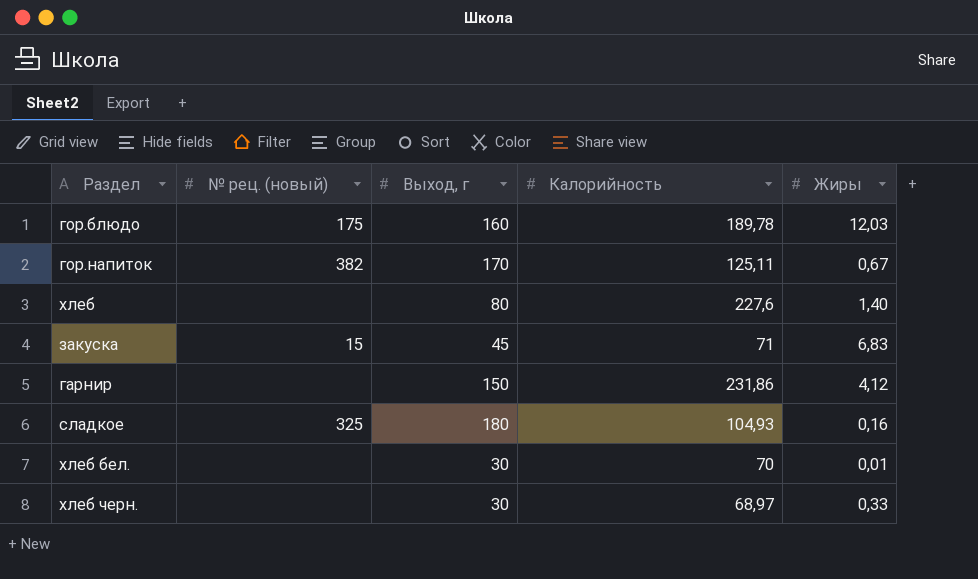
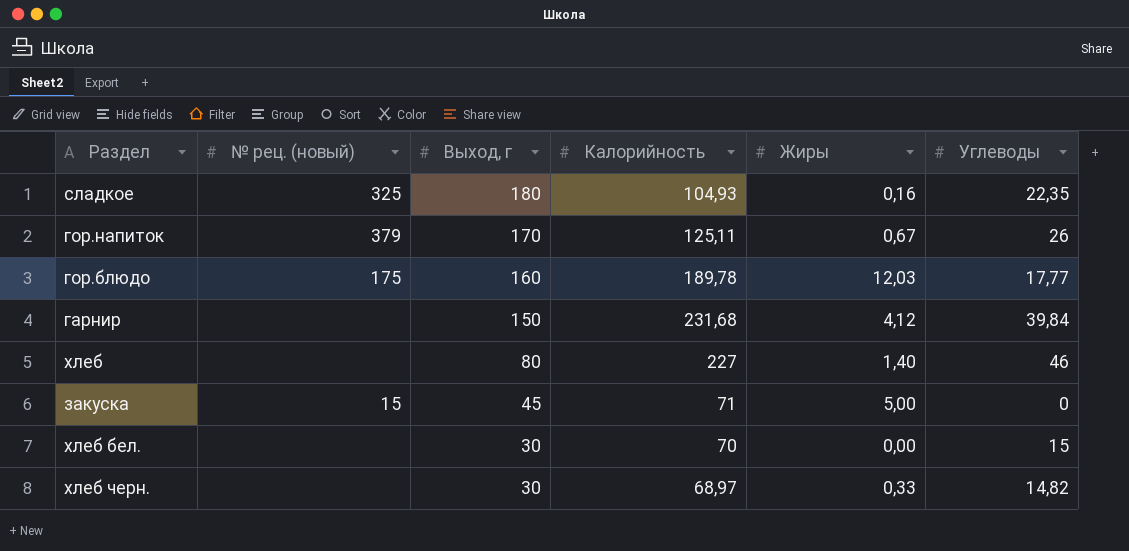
row order: none -> Выход, г descending
column Углеводы | position: none -> 6
гор.напиток | № рец. (новый): 382 -> 379
гарнир | Калорийность: 231,86 -> 231,68
хлеб | Калорийность: 227,6 -> 227
закуска | Жиры: 6,83 -> 5,00
хлеб бел. | Жиры: 0,01 -> 0,00

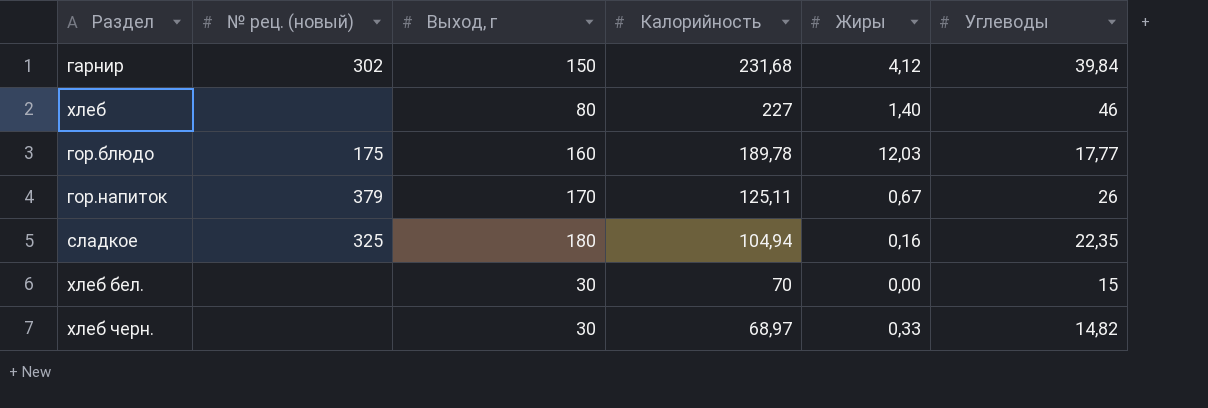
row order: Выход, г descending -> Калорийность descending
row закуска: 15 | 45 | 71 | 5,00 | 0 -> none
гарнир | № рец. (новый): none -> 302
сладкое | Калорийность: 104,93 -> 104,94

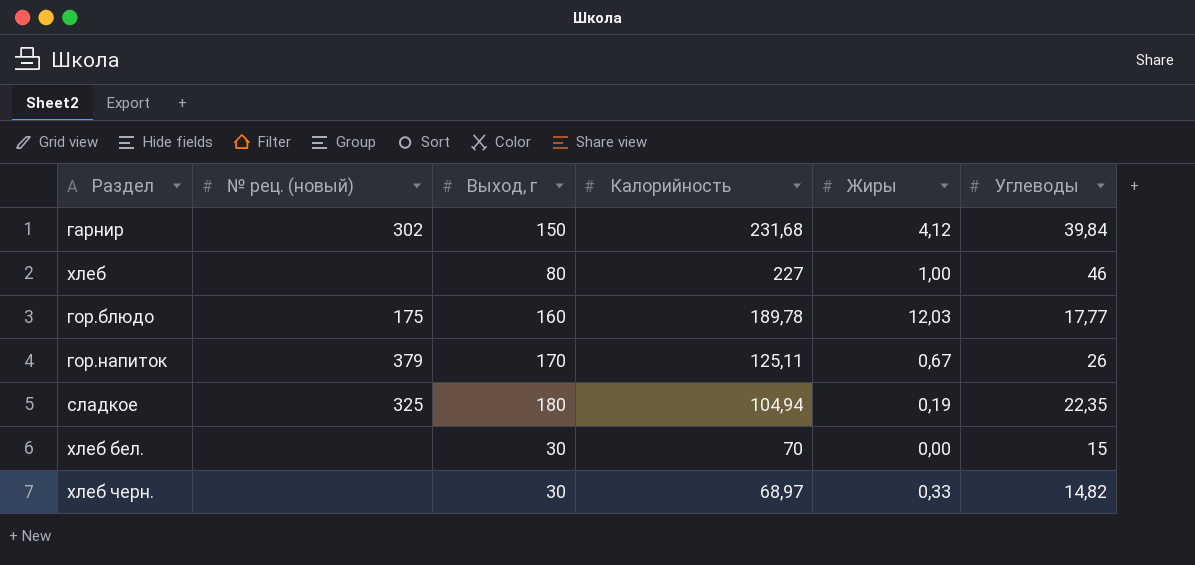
хлеб | Жиры: 1,40 -> 1,00
сладкое | Жиры: 0,16 -> 0,19

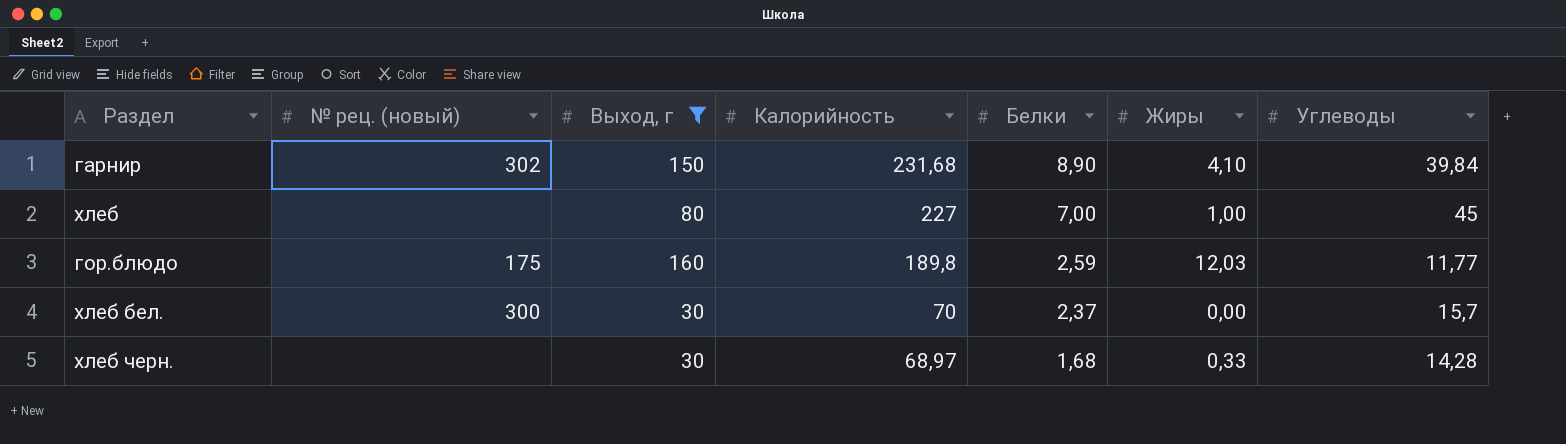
filter: none -> Выход, г <= 160
column Белки | position: none -> 5
гарнир | Жиры: 4,12 -> 4,10
хлеб | Углеводы: 46 -> 45
гор.блюдо | Калорийность: 189,78 -> 189,8
гор.блюдо | Углеводы: 17,77 -> 11,77
хлеб бел. | № рец. (новый): none -> 300
хлеб бел. | Углеводы: 15 -> 15,7
хлеб черн. | Углеводы: 14,82 -> 14,28

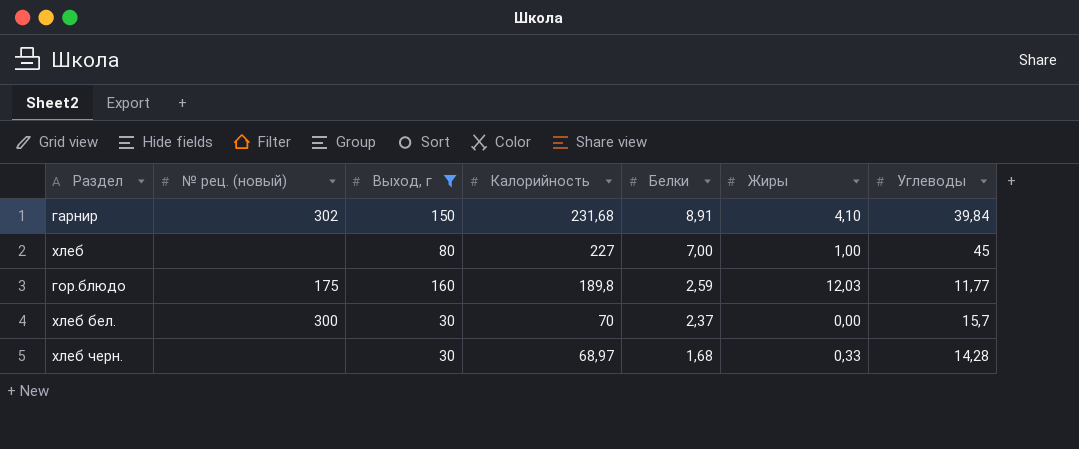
гарнир | Белки: 8,90 -> 8,91

